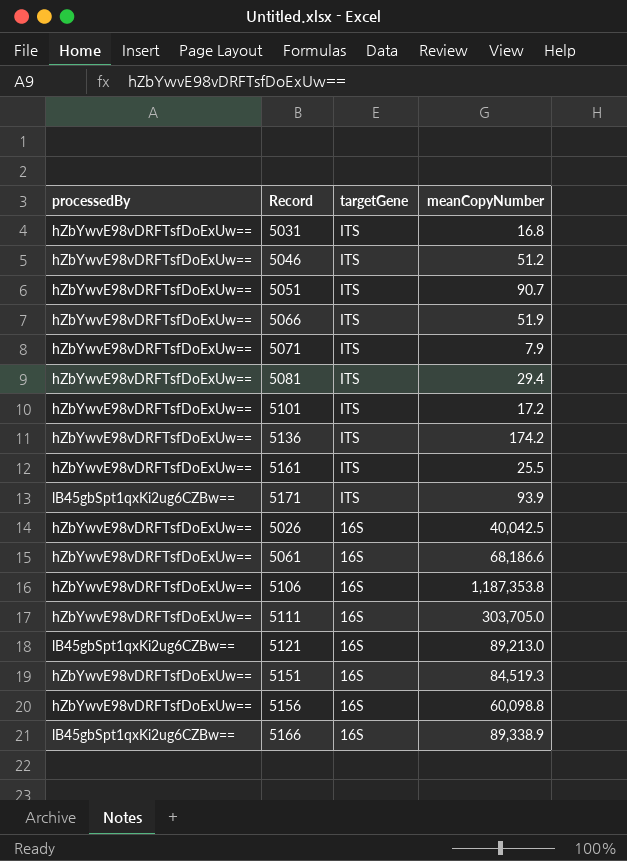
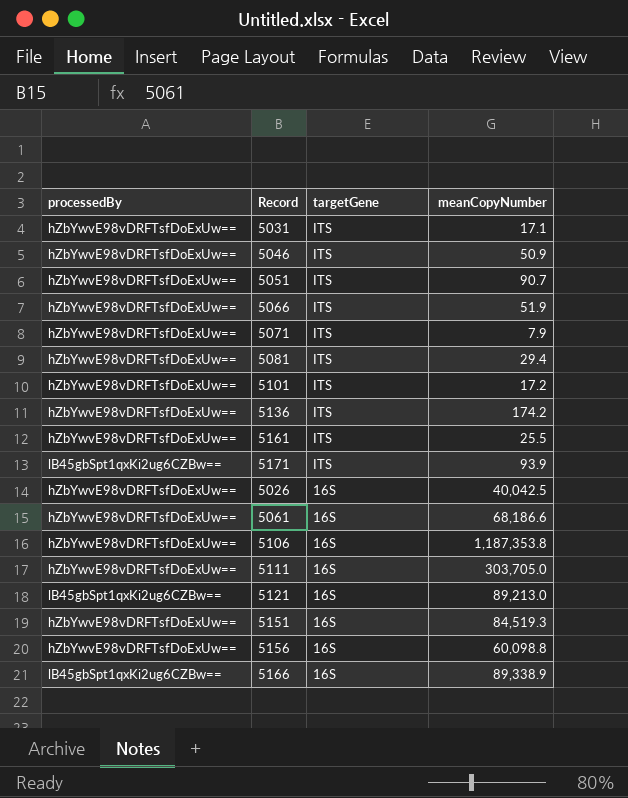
5031 | meanCopyNumber: 16.8 -> 17.1
5046 | meanCopyNumber: 51.2 -> 50.9

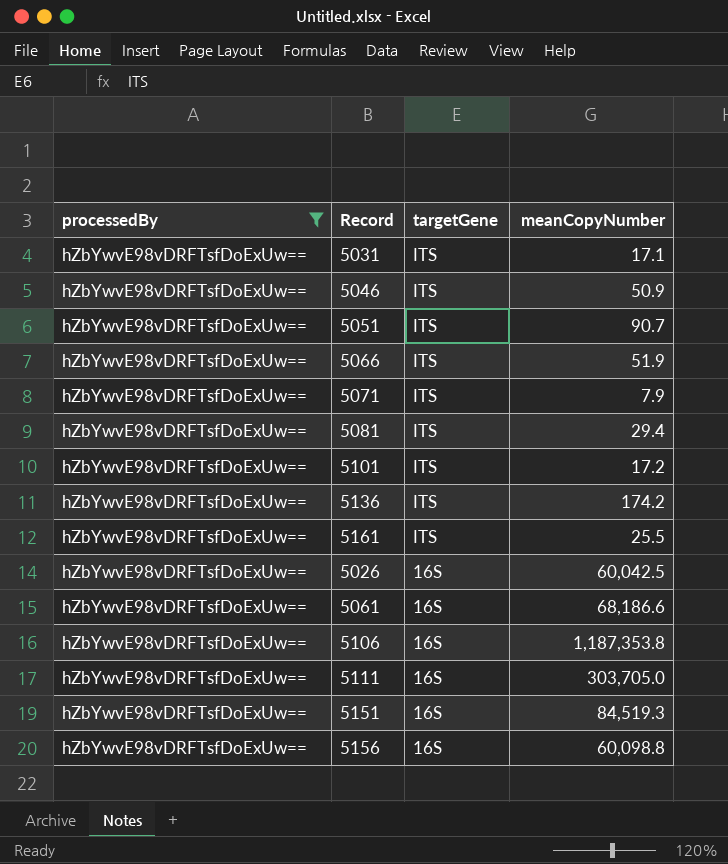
filter: none -> processedBy = hZbYwvE98vDRFTsfDoExUw==
5026 | meanCopyNumber: 40,042.5 -> 60,042.5

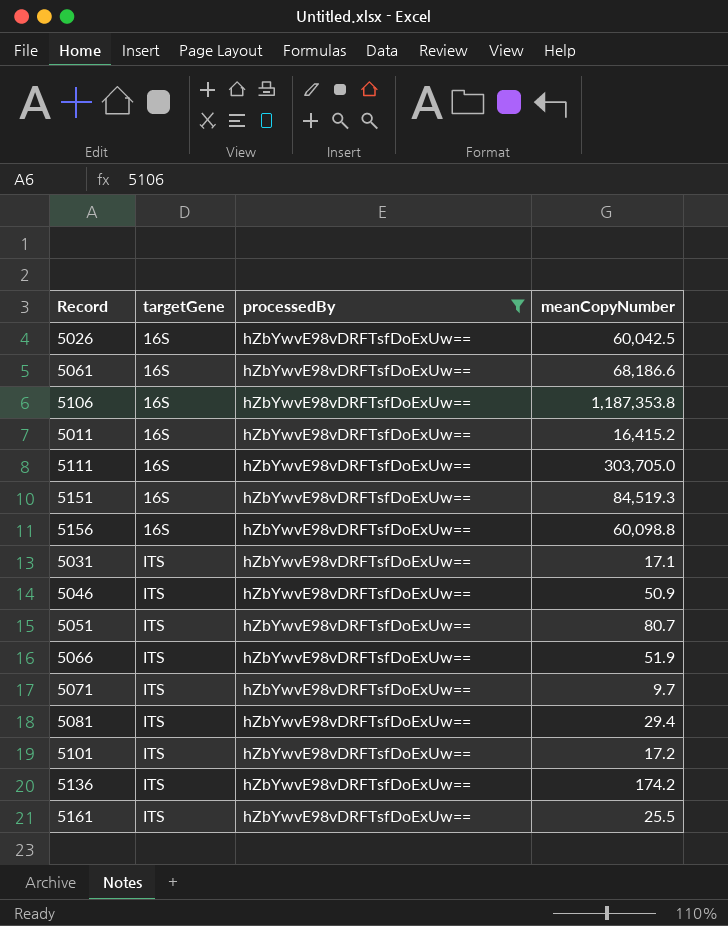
row order: targetGene descending -> targetGene ascending
column processedBy | position: 1 -> 3
row 5011: none -> 16S | hZbYwvE98vDRFTsfDoExUw== | 16,415.2
5051 | meanCopyNumber: 90.7 -> 80.7
5071 | meanCopyNumber: 7.9 -> 9.7

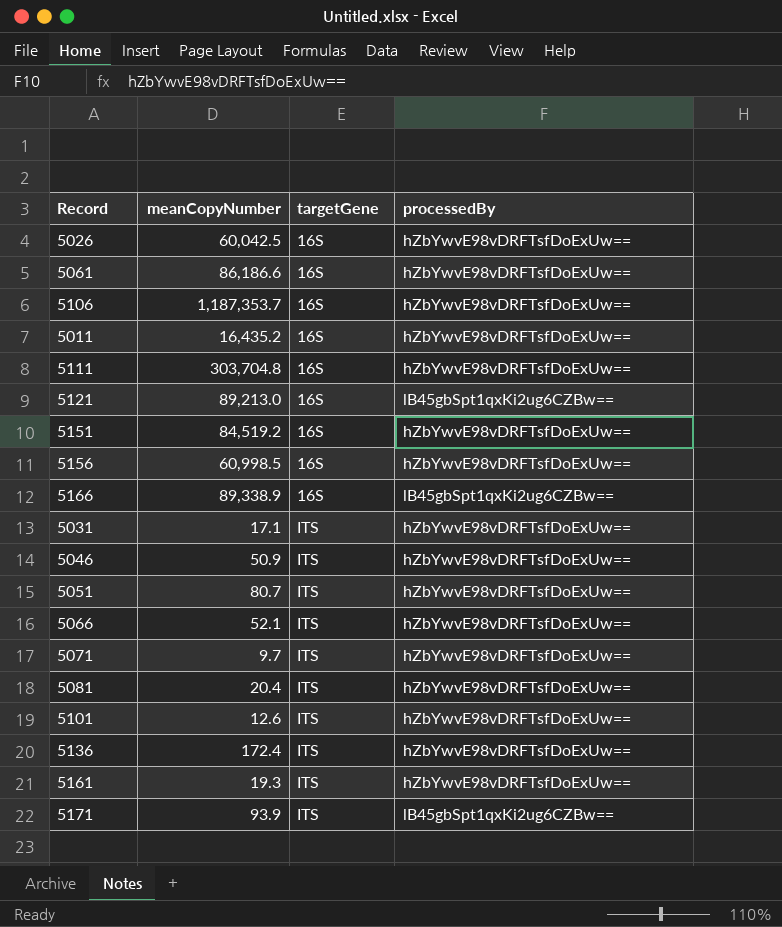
filter: processedBy = hZbYwvE98vDRFTsfDoExUw== -> none
column meanCopyNumber | position: 4 -> 2
5061 | meanCopyNumber: 68,186.6 -> 86,186.6
5106 | meanCopyNumber: 1,187,353.8 -> 1,187,353.7
5011 | meanCopyNumber: 16,415.2 -> 16,435.2
5111 | meanCopyNumber: 303,705.0 -> 303,704.8
5151 | meanCopyNumber: 84,519.3 -> 84,519.2
5156 | meanCopyNumber: 60,098.8 -> 60,998.5
5066 | meanCopyNumber: 51.9 -> 52.1
5081 | meanCopyNumber: 29.4 -> 20.4
5101 | meanCopyNumber: 17.2 -> 12.6
5136 | meanCopyNumber: 174.2 -> 172.4
5161 | meanCopyNumber: 25.5 -> 19.3

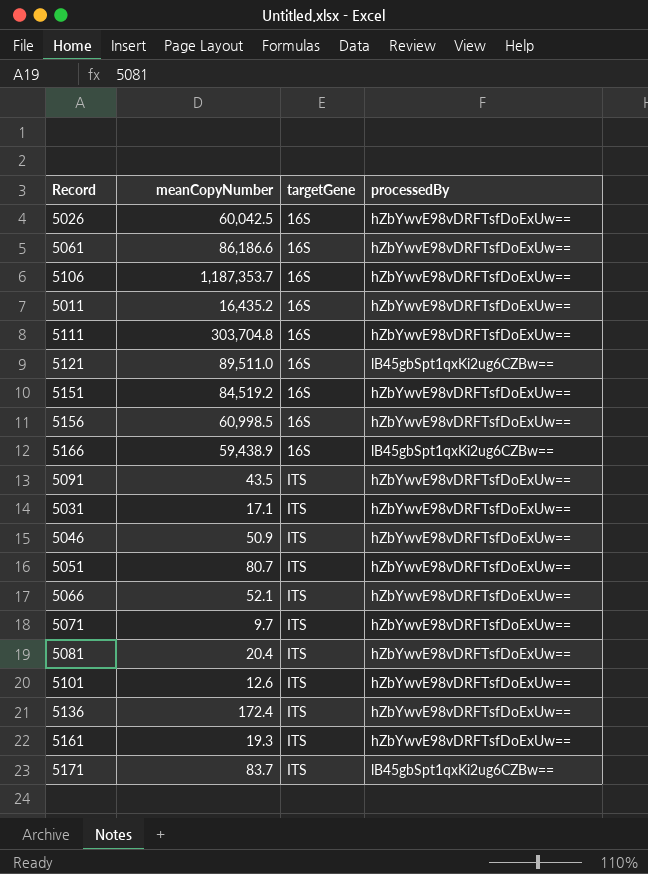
5121 | meanCopyNumber: 89,213.0 -> 89,511.0
5166 | meanCopyNumber: 89,338.9 -> 59,438.9
row 5091: none -> 43.5 | ITS | hZbYwvE98vDRFTsfDoExUw==
5171 | meanCopyNumber: 93.9 -> 83.7

